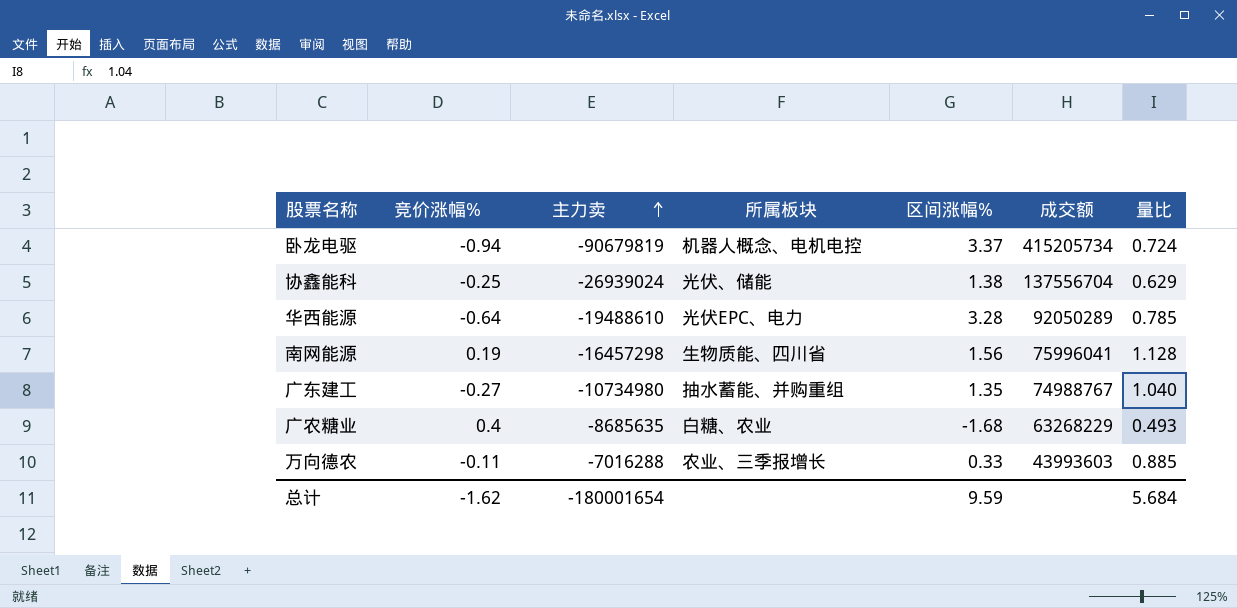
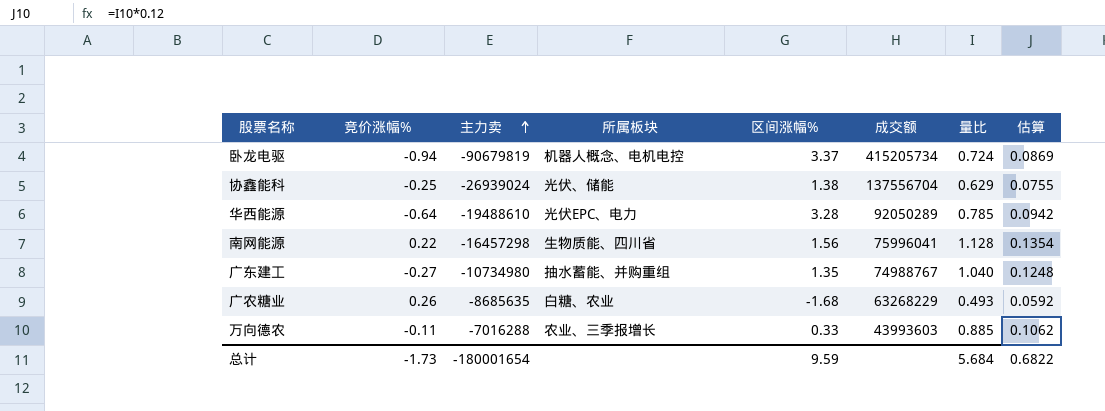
column 估算 | formula: none -> [量比] * 0.12
南网能源 | 竞价涨幅%: 0.19 -> 0.22
广农糖业 | 竞价涨幅%: 0.4 -> 0.26
总计 | 竞价涨幅%: -1.62 -> -1.73

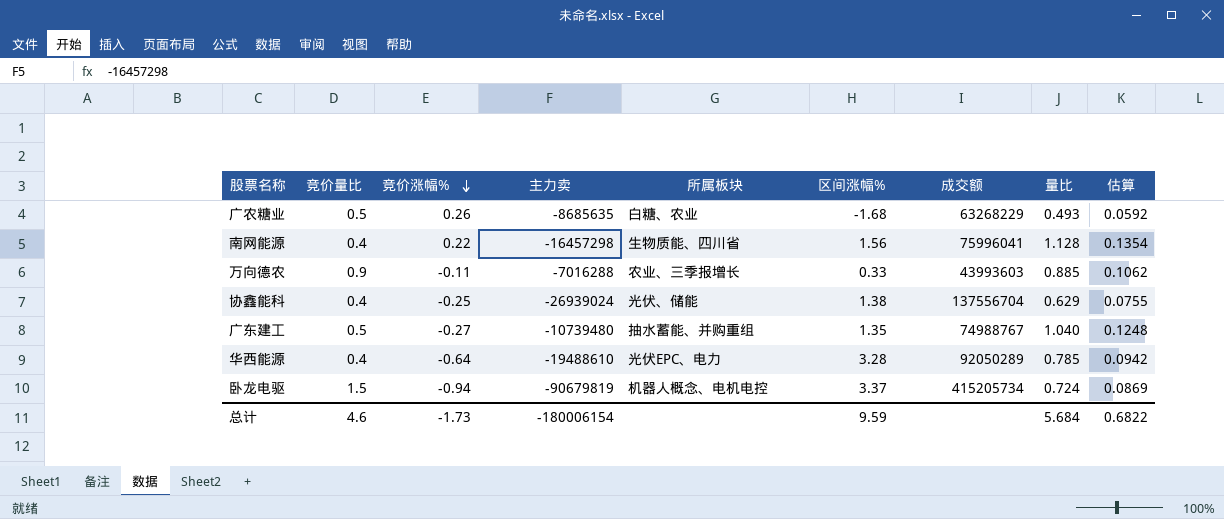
row order: 主力卖 ascending -> 竞价涨幅% descending
column 竞价量比 | position: none -> 2
广东建工 | 主力卖: -10734980 -> -10739480
总计 | 主力卖: -180001654 -> -180006154

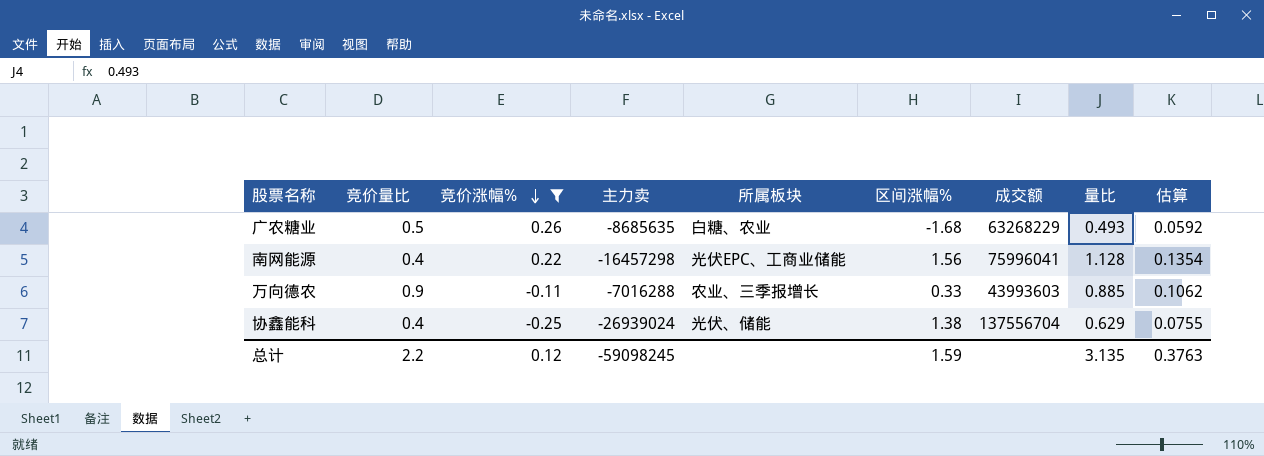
filter: none -> 竞价涨幅% >= -0.25
南网能源 | 所属板块: 生物质能、四川省 -> 光伏EPC、工商业储能
总计 | 竞价量比: 4.6 -> 2.2
总计 | 竞价涨幅%: -1.73 -> 0.12
总计 | 主力卖: -180006154 -> -59098245
总计 | 区间涨幅%: 9.59 -> 1.59
总计 | 量比: 5.684 -> 3.135
总计 | 估算: 0.6822 -> 0.3763

